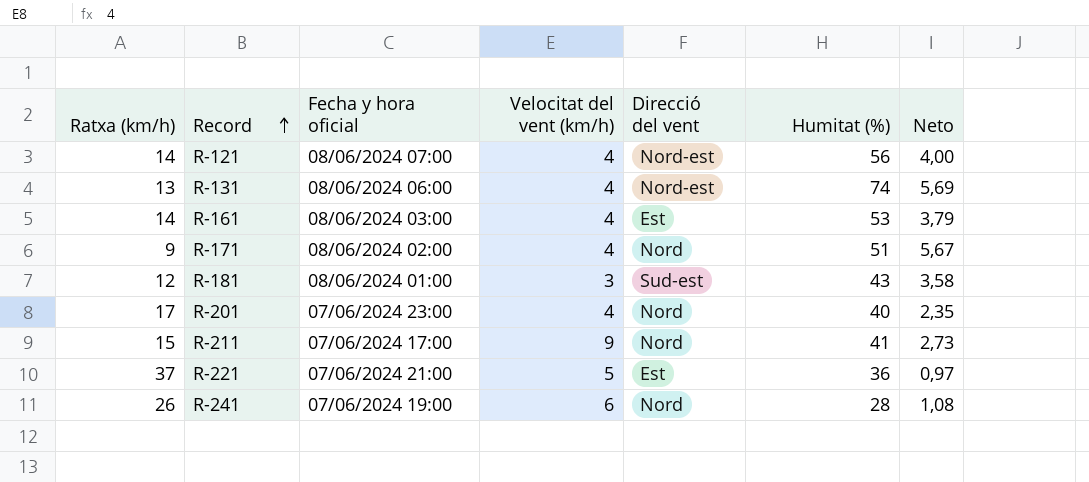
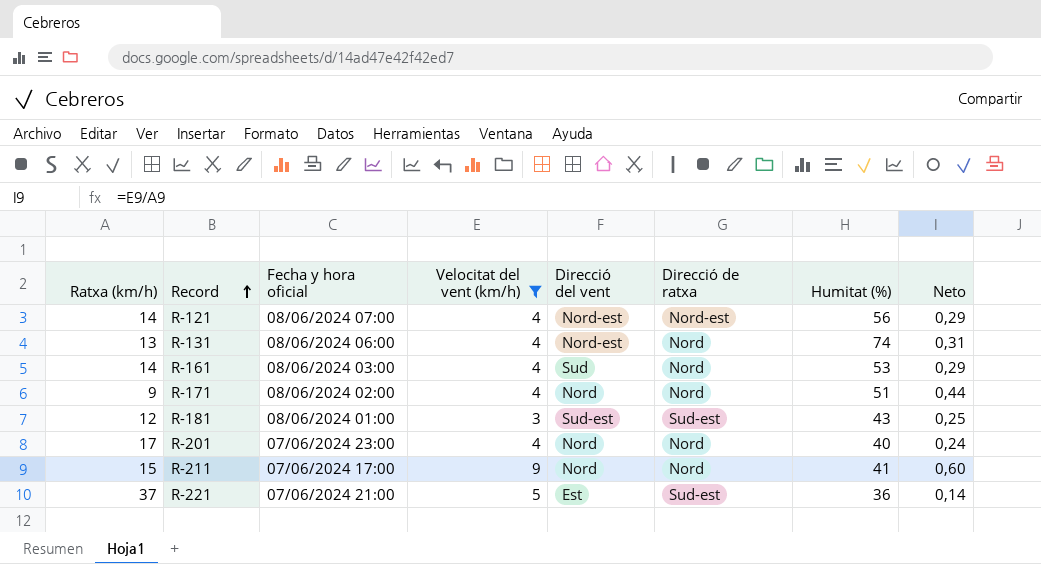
filter: none -> Velocitat del vent (km/h) != 6
column Direcció de ratxa | position: none -> 6
column Neto | formula: [Humitat (%)] / [Ratxa (km/h)] -> [Velocitat del vent (km/h)] / [Ratxa (km/h)]
R-161 | Direcció del vent: Est -> Sud

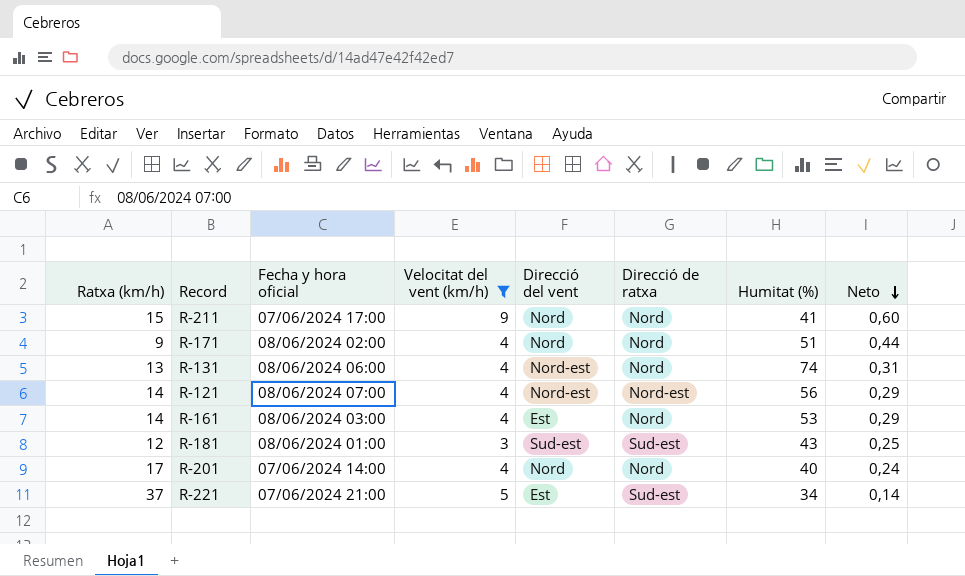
row order: Record ascending -> Neto descending
R-161 | Direcció del vent: Sud -> Est
R-201 | Fecha y hora oficial: 07/06/2024 23:00 -> 07/06/2024 14:00
R-221 | Humitat (%): 36 -> 34

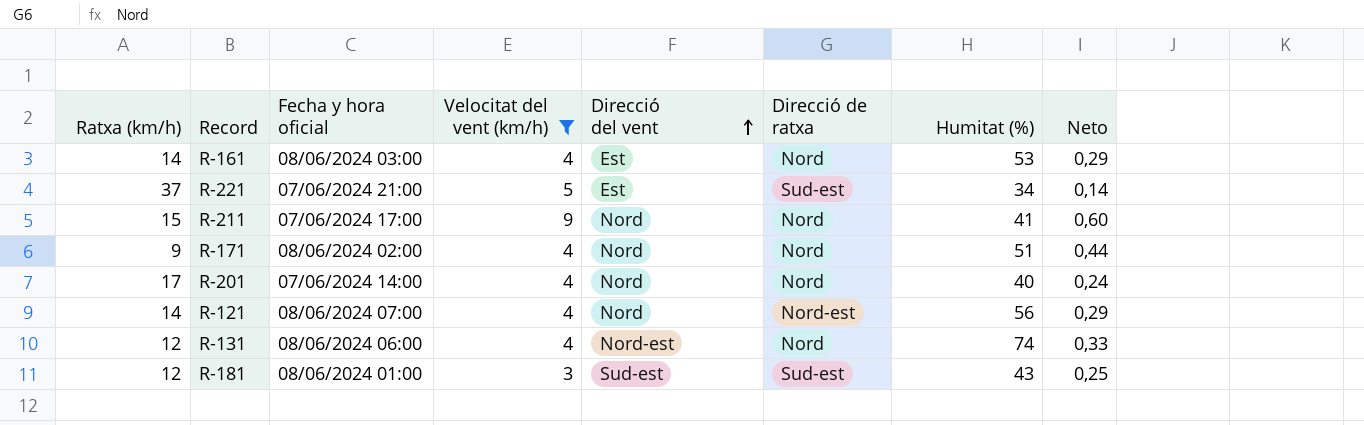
row order: Neto descending -> Direcció del vent ascending
R-121 | Direcció del vent: Nord-est -> Nord
R-131 | Ratxa (km/h): 13 -> 12
R-131 | Neto: 0,31 -> 0,33

